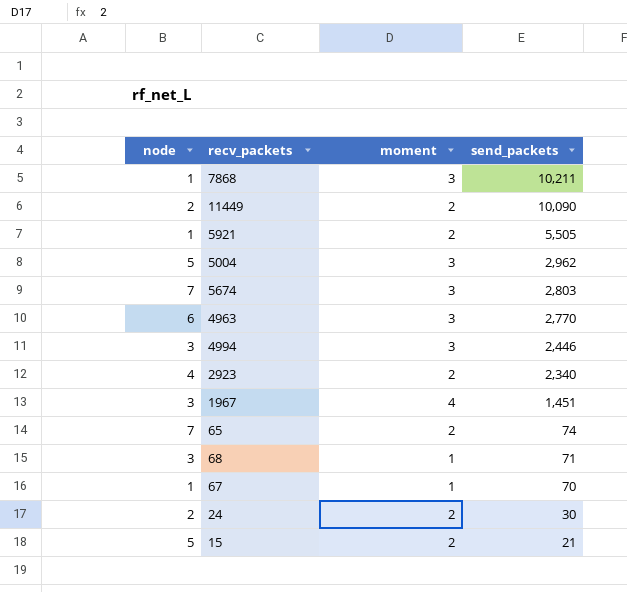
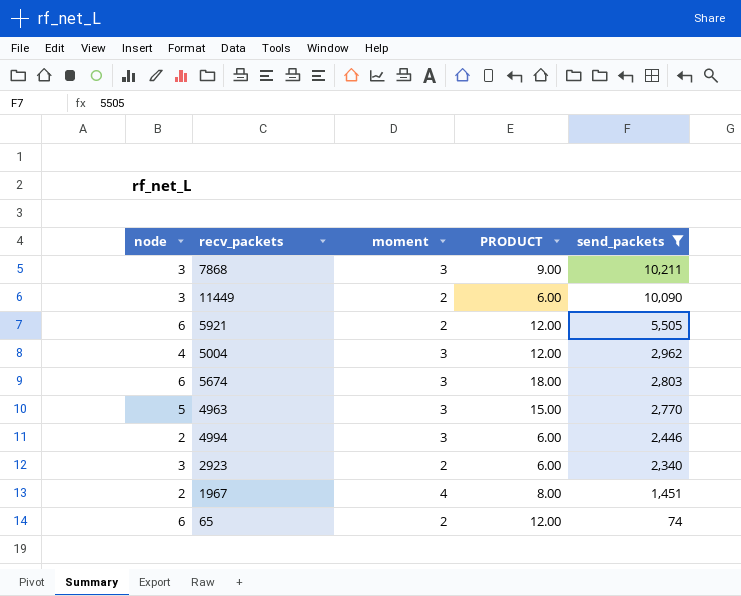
filter: none -> send_packets >= 74
column PRODUCT | formula: none -> [node] * [moment]
7868 | node: 1 -> 3
11449 | node: 2 -> 3
5921 | node: 1 -> 6
5004 | node: 5 -> 4
5674 | node: 7 -> 6
4963 | node: 6 -> 5
4994 | node: 3 -> 2
2923 | node: 4 -> 3
1967 | node: 3 -> 2
65 | node: 7 -> 6

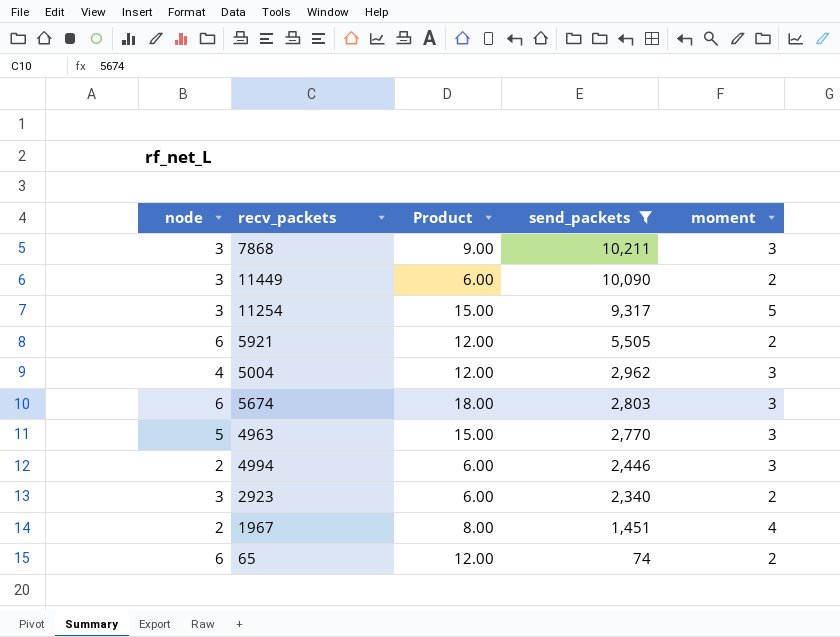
column name: PRODUCT -> Product
column moment | position: 3 -> 5
row 11254: none -> 3 | 15.00 | 9,317 | 5

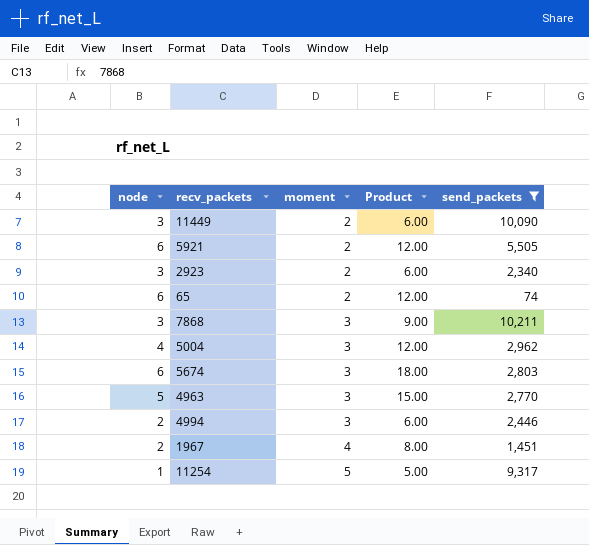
row order: send_packets descending -> moment ascending
column moment | position: 5 -> 3
11254 | node: 3 -> 1
11254 | Product: 15.00 -> 5.00

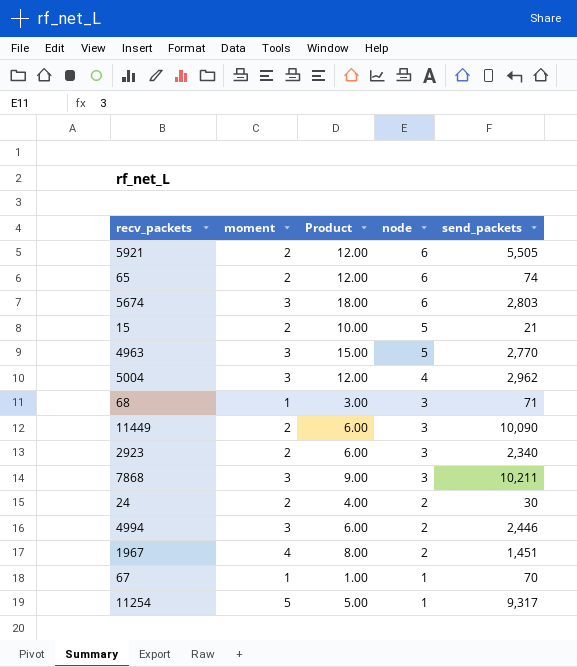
filter: send_packets >= 74 -> none
row order: moment ascending -> node descending
column node | position: 1 -> 4

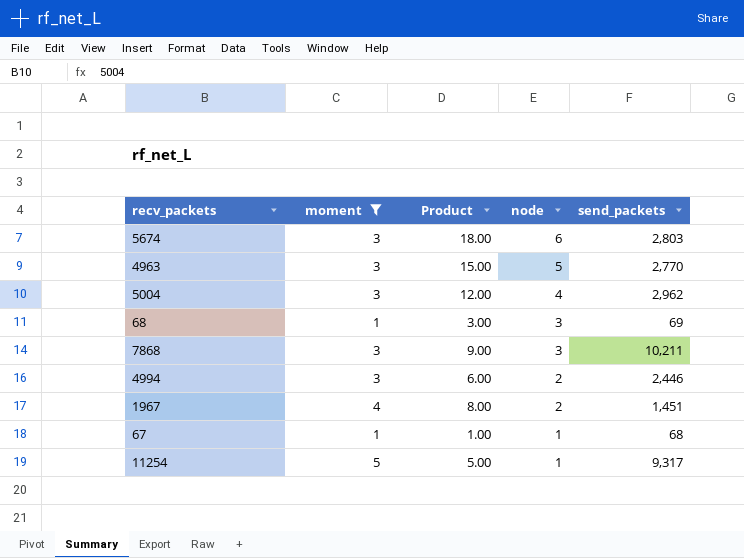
filter: none -> moment != 2
68 | send_packets: 71 -> 69
67 | send_packets: 70 -> 68

